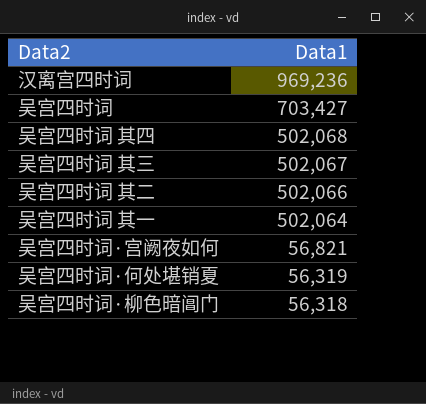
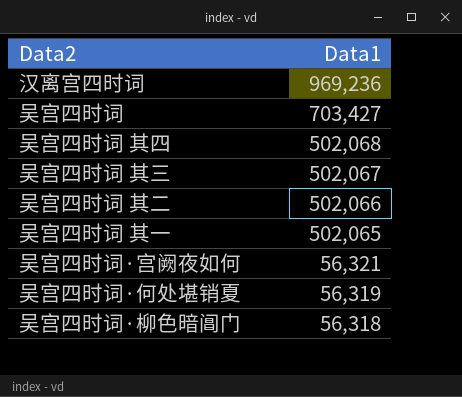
吴宫四时词 其一 | Data1: 502,064 -> 502,065
吴宫四时词·宫阙夜如何 | Data1: 56,821 -> 56,321

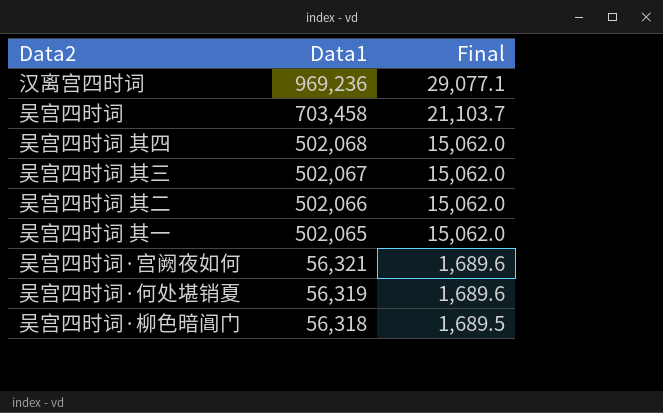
column Final | formula: none -> [Data1] * 0.03
吴宫四时词 | Data1: 703,427 -> 703,458

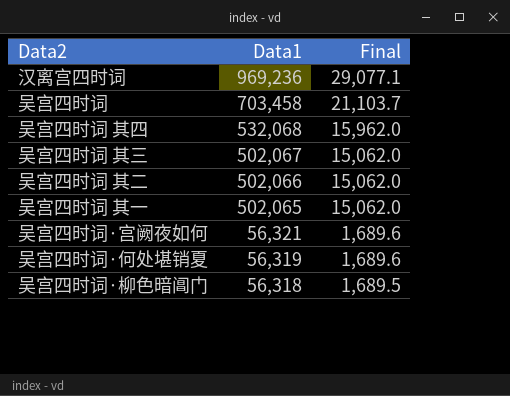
吴宫四时词 其四 | Data1: 502,068 -> 532,068
吴宫四时词 其四 | Final: 15,062.0 -> 15,962.0

